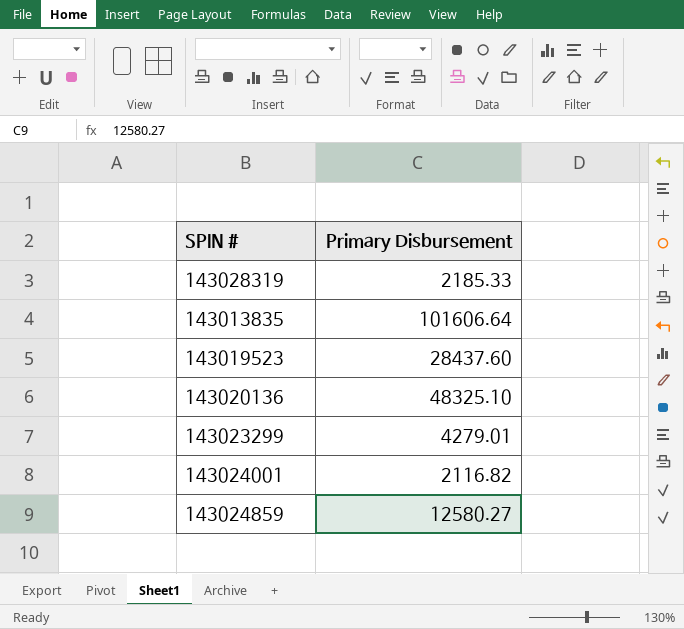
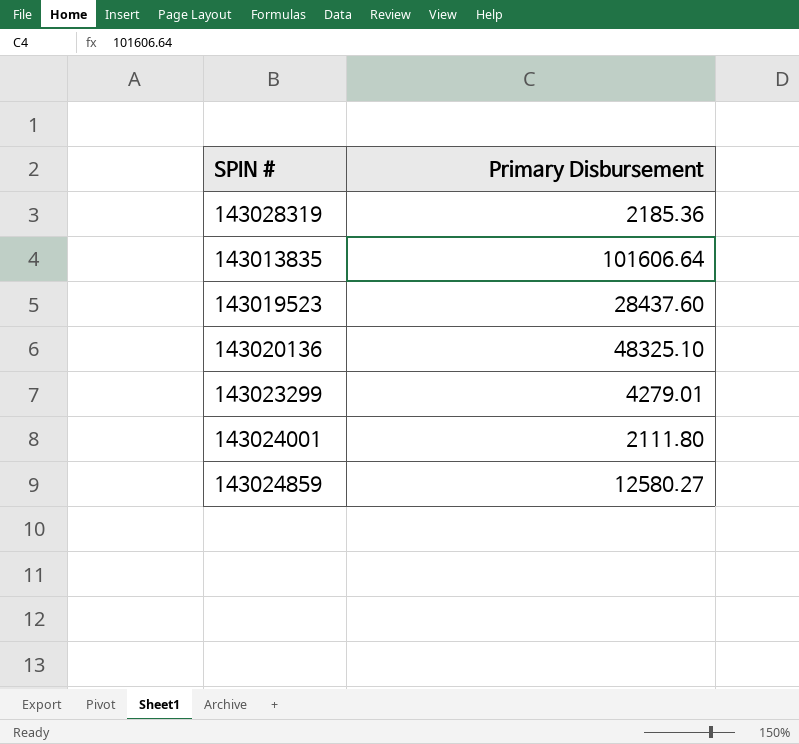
143028319 | Primary Disbursement: 2185.33 -> 2185.36
143024001 | Primary Disbursement: 2116.82 -> 2111.80

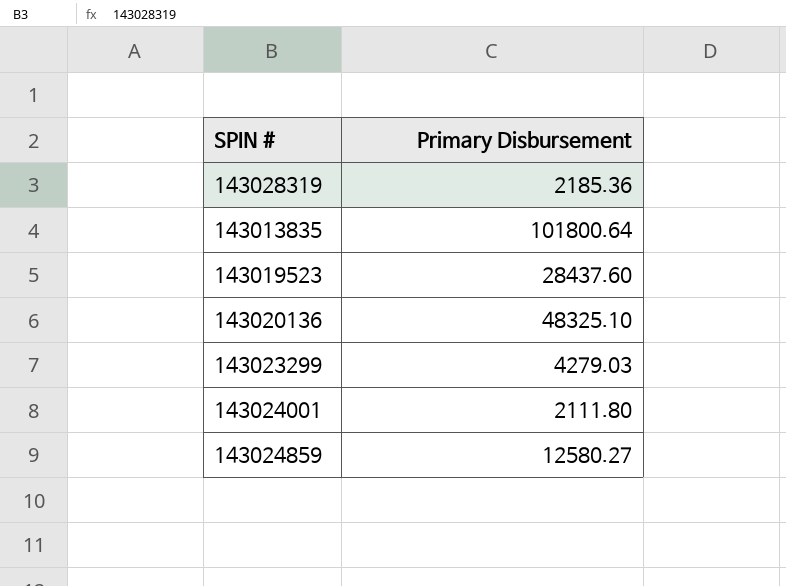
143013835 | Primary Disbursement: 101606.64 -> 101800.64
143023299 | Primary Disbursement: 4279.01 -> 4279.03

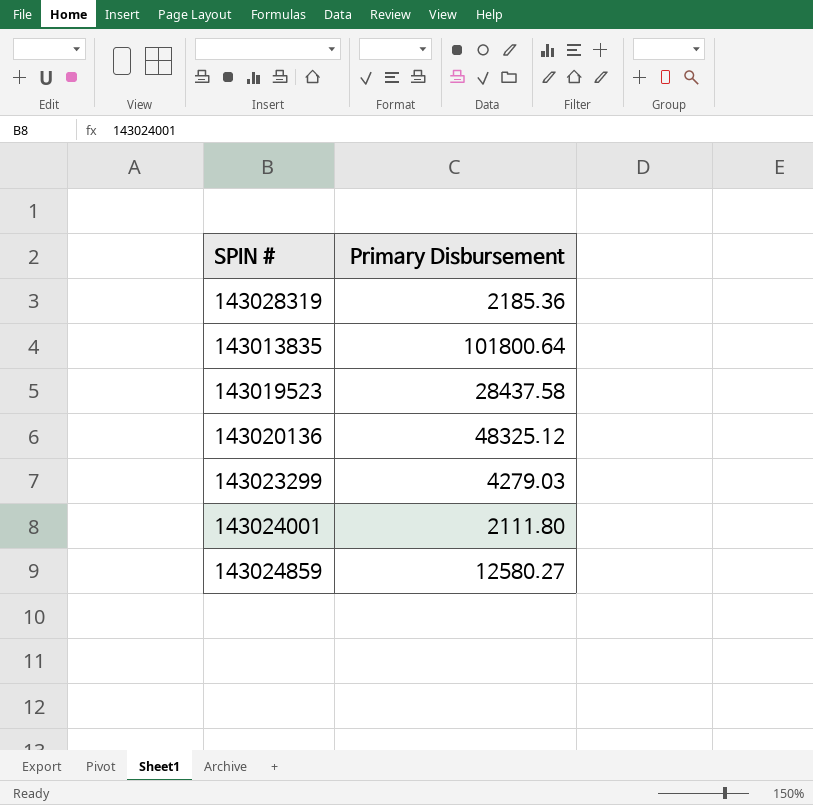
143019523 | Primary Disbursement: 28437.60 -> 28437.58
143020136 | Primary Disbursement: 48325.10 -> 48325.12

